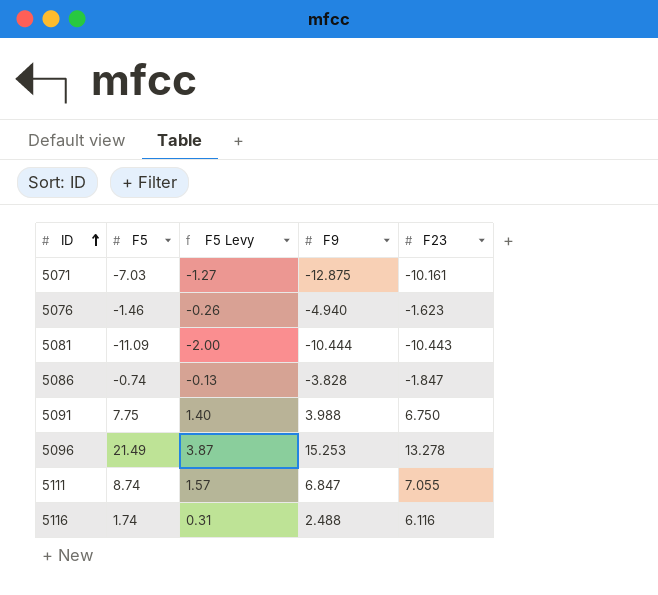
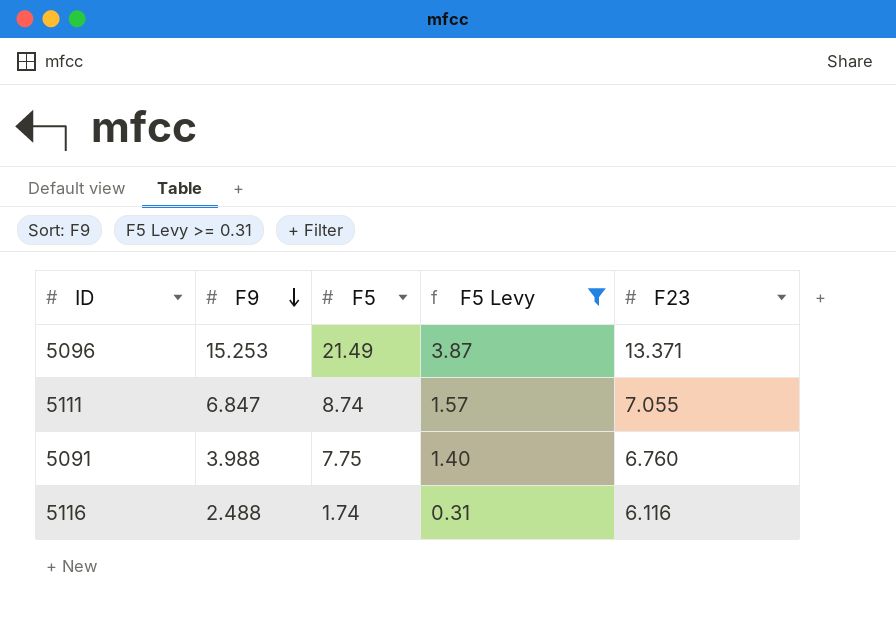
filter: none -> F5 Levy >= 0.31
row order: ID ascending -> F9 descending
column F9 | position: 4 -> 2
5096 | F23: 13.278 -> 13.371
5091 | F23: 6.750 -> 6.760

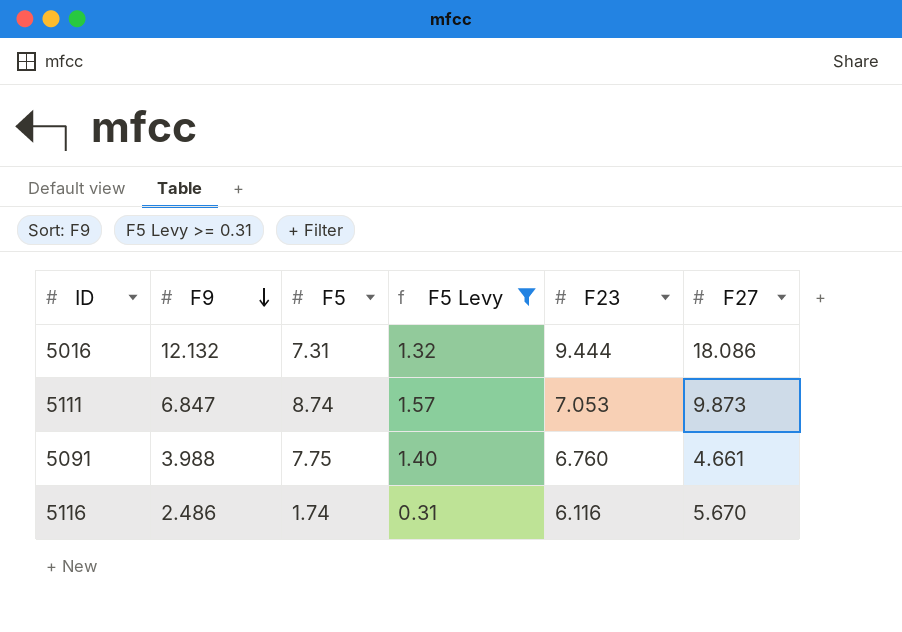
column F27 | position: none -> 6
row 5096: 15.253 | 21.49 | 3.87 | 13.371 -> none
row 5016: none -> 12.132 | 7.31 | 1.32 | 9.444 | 18.086
5111 | F23: 7.055 -> 7.053
5116 | F9: 2.488 -> 2.486

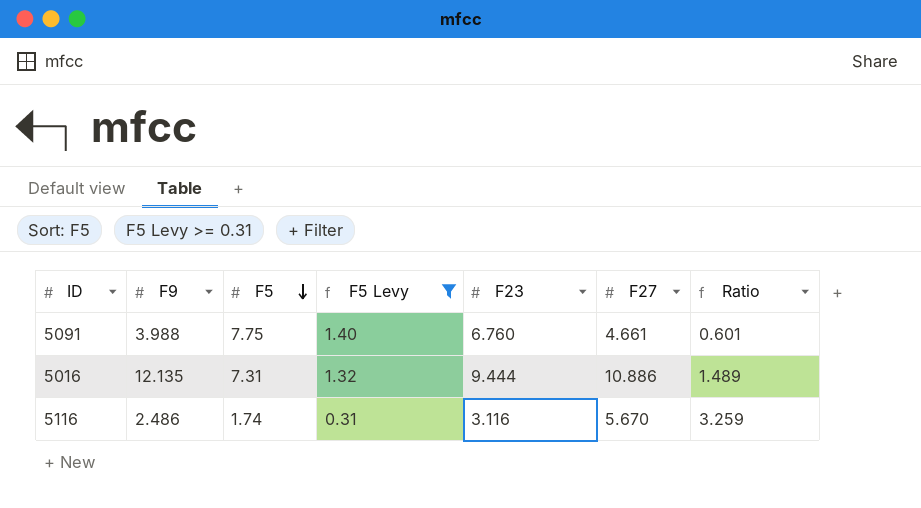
row order: F9 descending -> F5 descending
column Ratio | formula: none -> [F27] / [F5]
row 5111: 6.847 | 8.74 | 1.57 | 7.053 | 9.873 -> none
5016 | F9: 12.132 -> 12.135
5016 | F27: 18.086 -> 10.886
5116 | F23: 6.116 -> 3.116

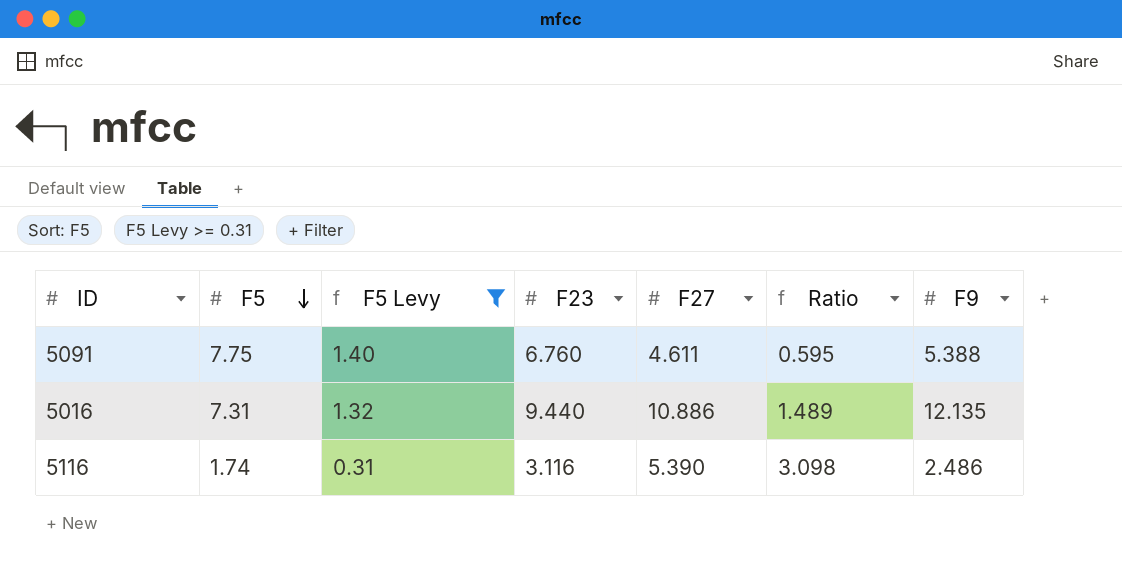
column F9 | position: 2 -> 7
5091 | F27: 4.661 -> 4.611
5091 | Ratio: 0.601 -> 0.595
5091 | F9: 3.988 -> 5.388
5016 | F23: 9.444 -> 9.440
5116 | F27: 5.670 -> 5.390
5116 | Ratio: 3.259 -> 3.098

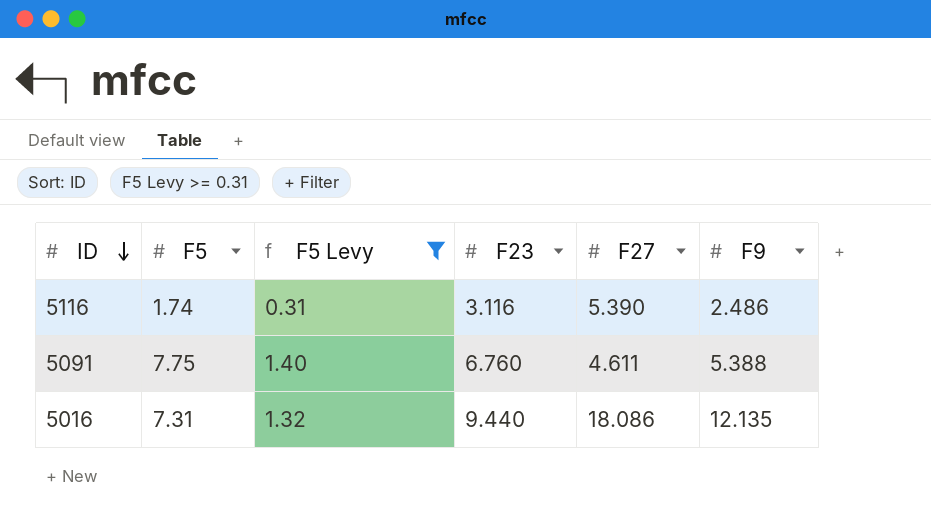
row order: F5 descending -> ID descending
column Ratio | formula: [F27] / [F5] -> none
5016 | F27: 10.886 -> 18.086

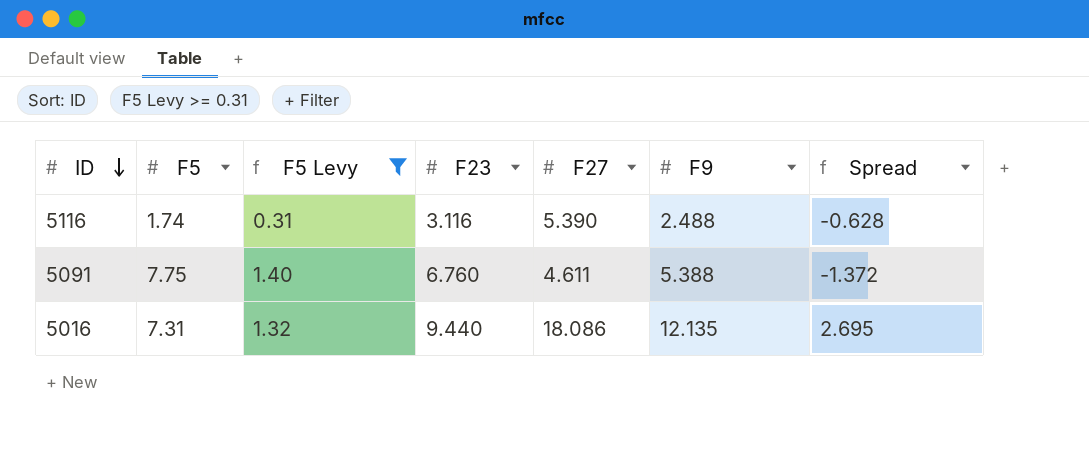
column Spread | formula: none -> [F9] - [F23]
5116 | F9: 2.486 -> 2.488

